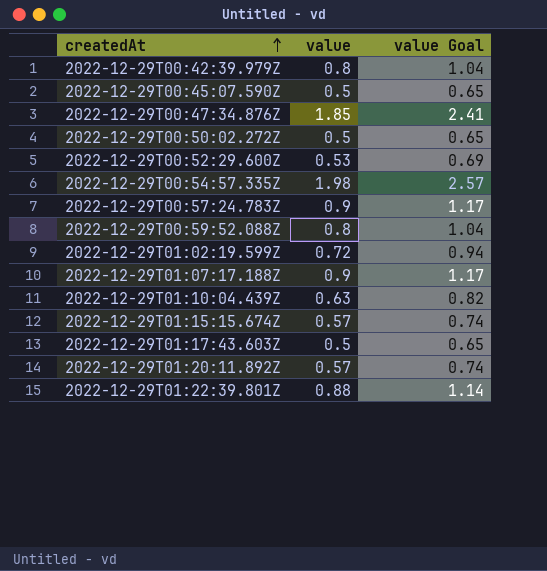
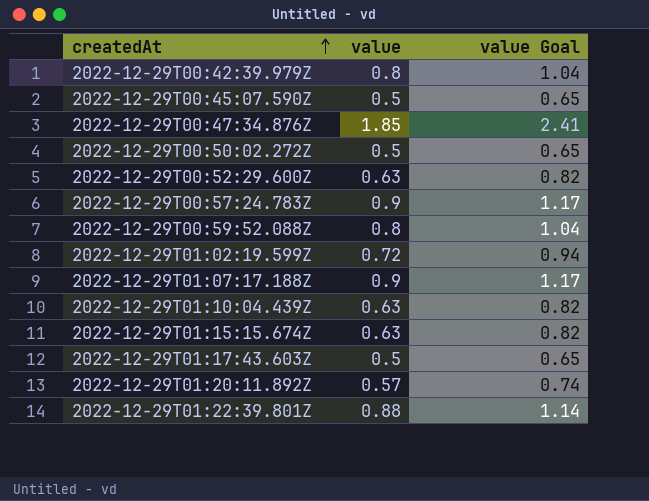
row 2022-12-29T00:54:57.335Z: 1.98 | 2.57 -> none
2022-12-29T00:52:29.600Z | value: 0.53 -> 0.63
2022-12-29T00:52:29.600Z | value Goal: 0.69 -> 0.82
2022-12-29T01:15:15.674Z | value: 0.57 -> 0.63
2022-12-29T01:15:15.674Z | value Goal: 0.74 -> 0.82

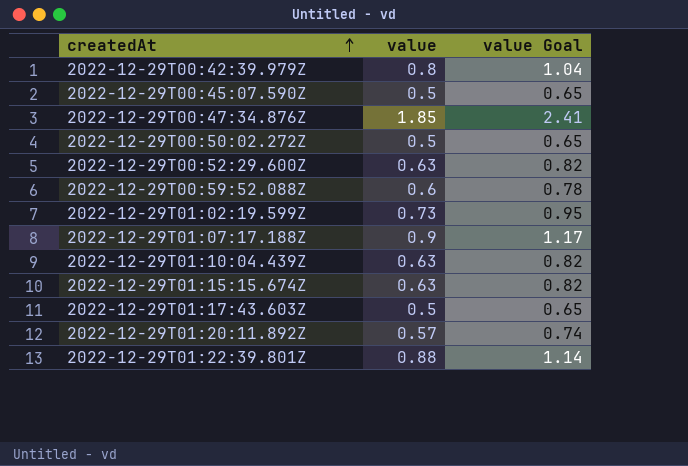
row 2022-12-29T00:57:24.783Z: 0.9 | 1.17 -> none
2022-12-29T00:59:52.088Z | value: 0.8 -> 0.6
2022-12-29T00:59:52.088Z | value Goal: 1.04 -> 0.78
2022-12-29T01:02:19.599Z | value: 0.72 -> 0.73
2022-12-29T01:02:19.599Z | value Goal: 0.94 -> 0.95

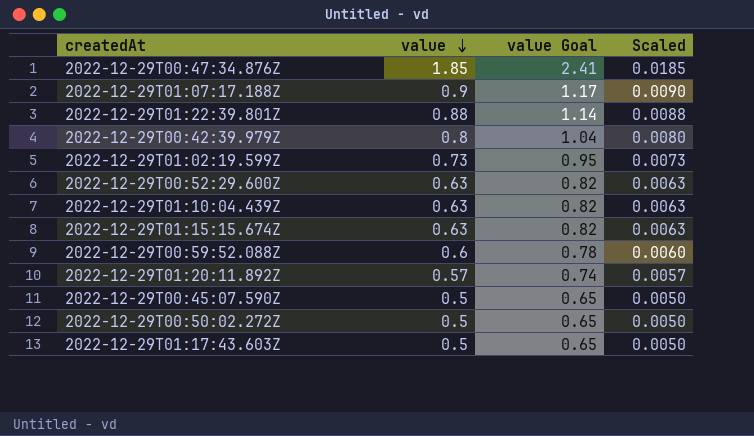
row order: createdAt ascending -> value descending
column Scaled | formula: none -> [value] * 0.01

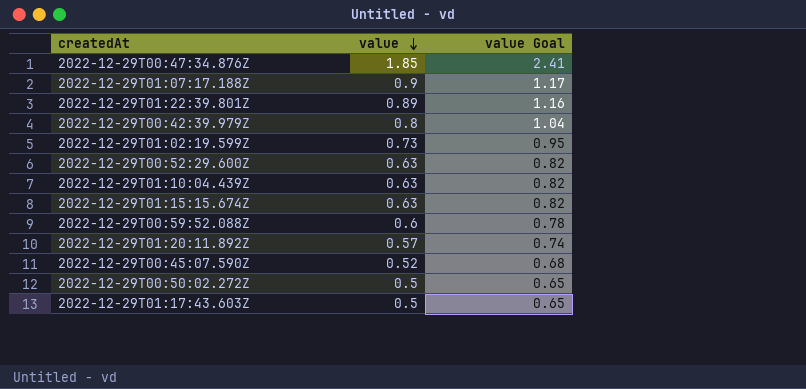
column Scaled | formula: [value] * 0.01 -> none
2022-12-29T01:22:39.801Z | value: 0.88 -> 0.89
2022-12-29T01:22:39.801Z | value Goal: 1.14 -> 1.16
2022-12-29T00:45:07.590Z | value: 0.5 -> 0.52
2022-12-29T00:45:07.590Z | value Goal: 0.65 -> 0.68

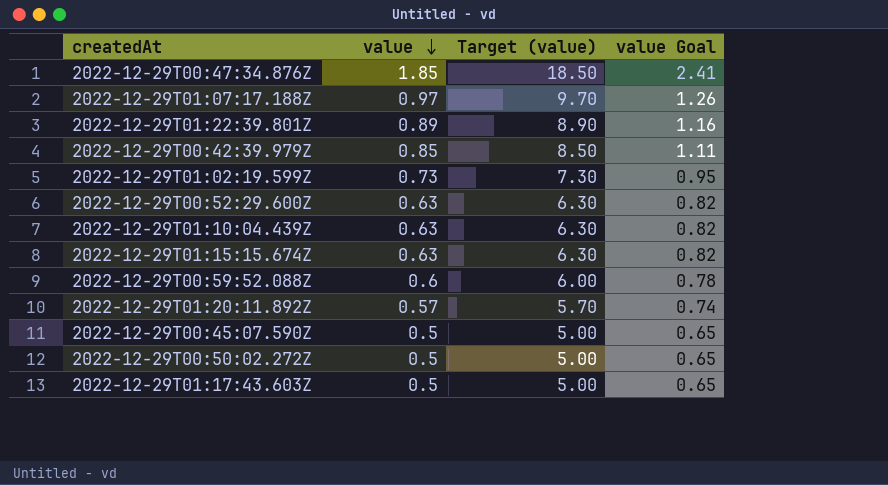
column Target (value) | formula: none -> [value] * 10
2022-12-29T01:07:17.188Z | value: 0.9 -> 0.97
2022-12-29T01:07:17.188Z | value Goal: 1.17 -> 1.26
2022-12-29T00:42:39.979Z | value: 0.8 -> 0.85
2022-12-29T00:42:39.979Z | value Goal: 1.04 -> 1.11
2022-12-29T00:45:07.590Z | value: 0.52 -> 0.5
2022-12-29T00:45:07.590Z | value Goal: 0.68 -> 0.65

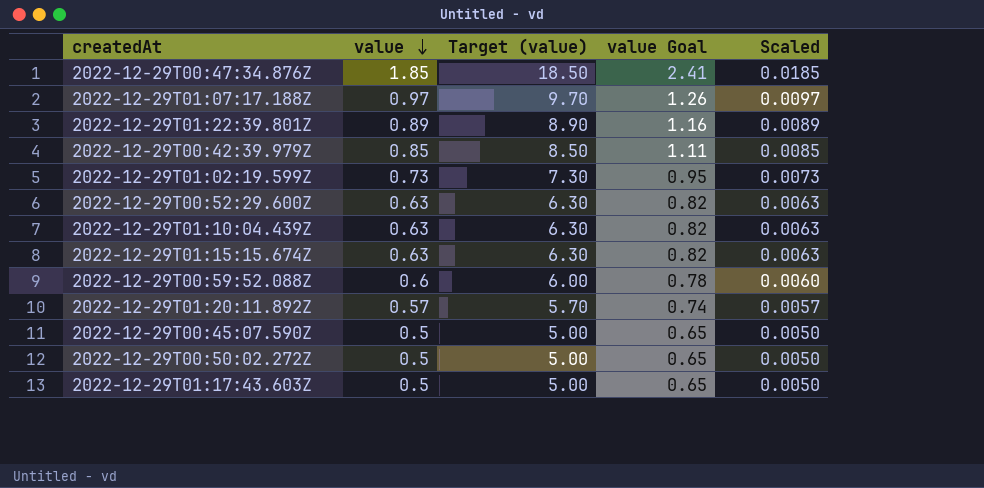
column Scaled | formula: none -> [value] * 0.01

